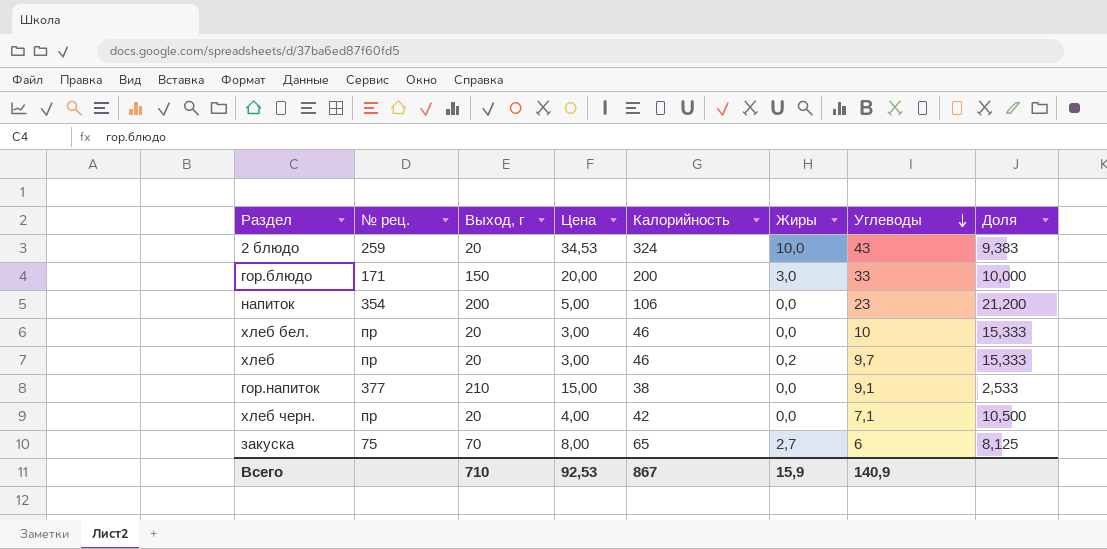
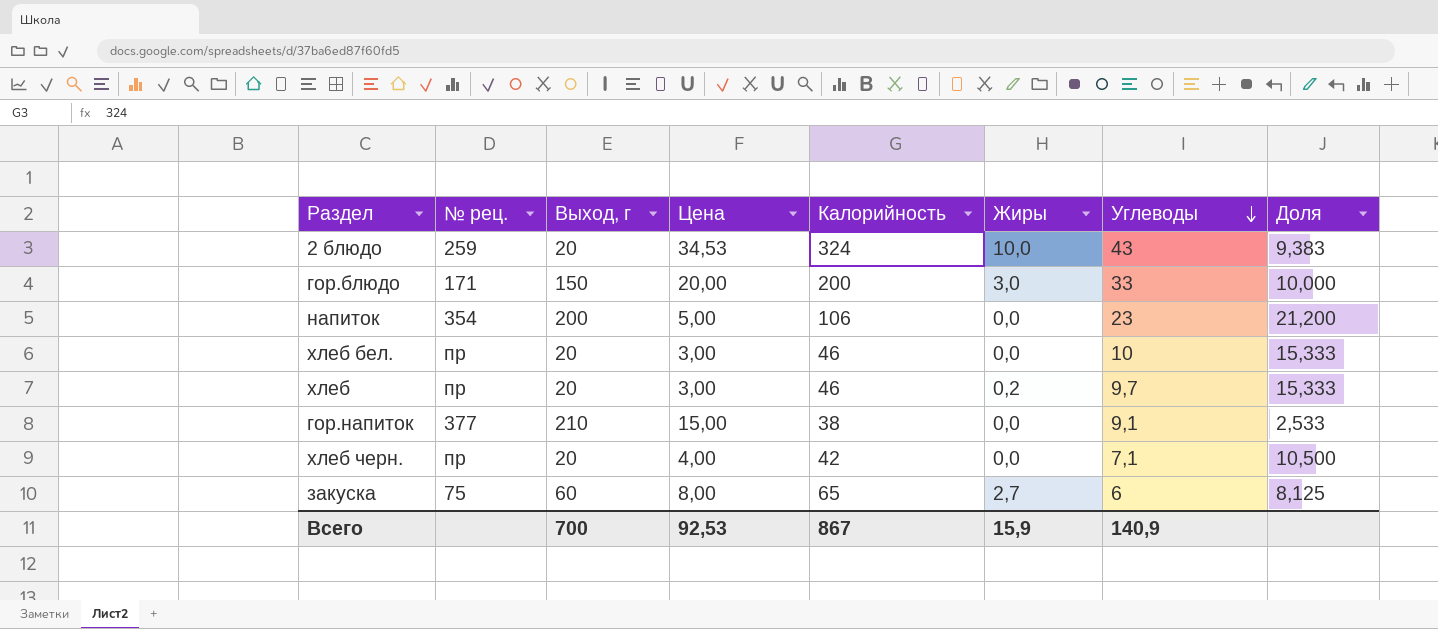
закуска | Выход, г: 70 -> 60
Всего | Выход, г: 710 -> 700

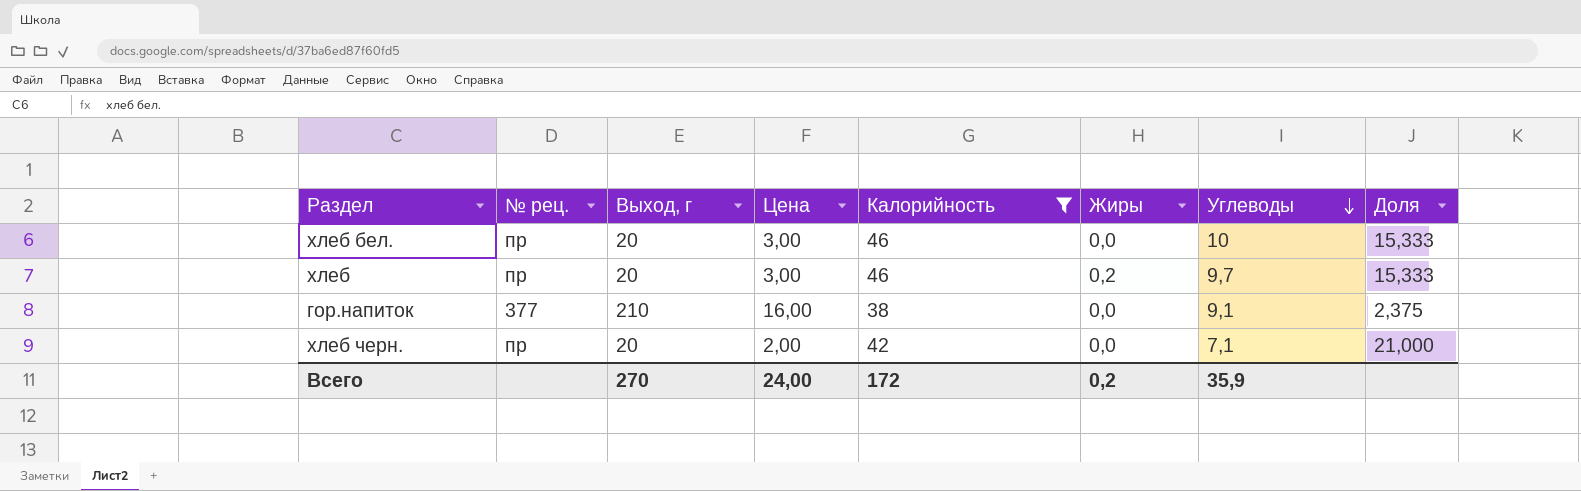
filter: none -> Калорийность <= 46
гор.напиток | Цена: 15,00 -> 16,00
гор.напиток | Доля: 2,533 -> 2,375
хлеб черн. | Цена: 4,00 -> 2,00
хлеб черн. | Доля: 10,500 -> 21,000
Всего | Выход, г: 700 -> 270
Всего | Цена: 92,53 -> 24,00
Всего | Калорийность: 867 -> 172
Всего | Жиры: 15,9 -> 0,2
Всего | Углеводы: 140,9 -> 35,9

